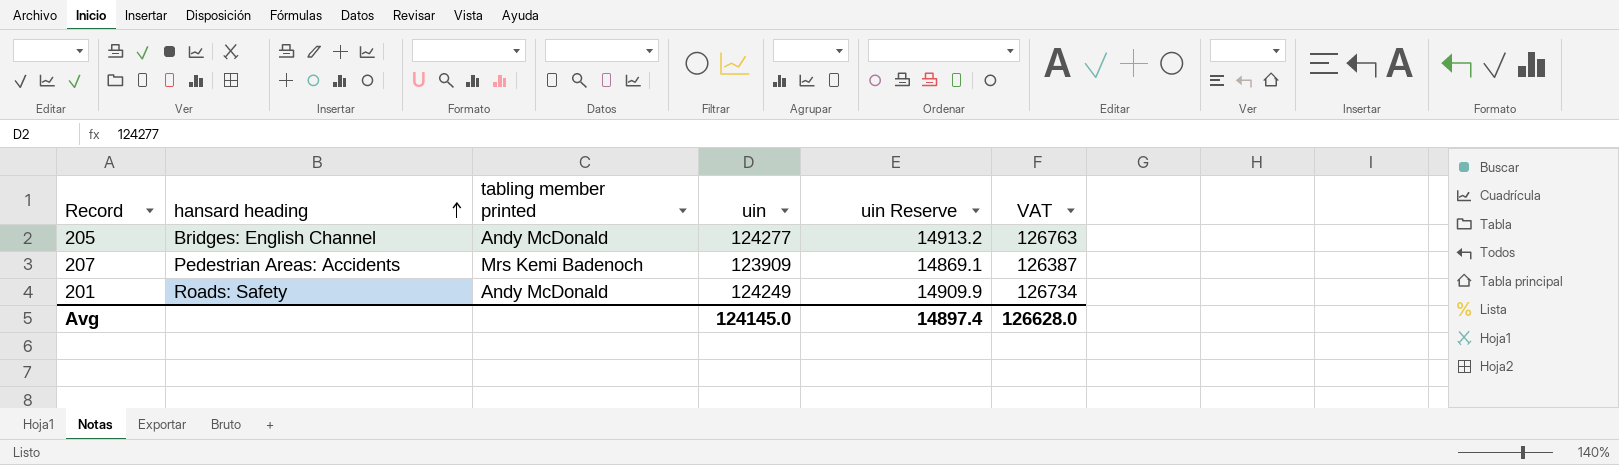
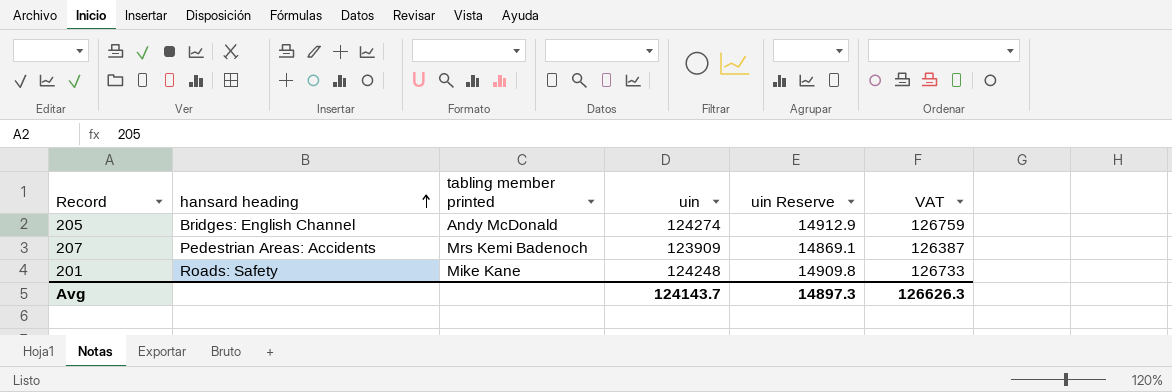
205 | uin: 124277 -> 124274
205 | uin Reserve: 14913.2 -> 14912.9
205 | VAT: 126763 -> 126759
201 | tabling member printed: Andy McDonald -> Mike Kane
201 | uin: 124249 -> 124248
201 | uin Reserve: 14909.9 -> 14909.8
201 | VAT: 126734 -> 126733
Avg | uin: 124145.0 -> 124143.7
Avg | uin Reserve: 14897.4 -> 14897.3
Avg | VAT: 126628.0 -> 126626.3

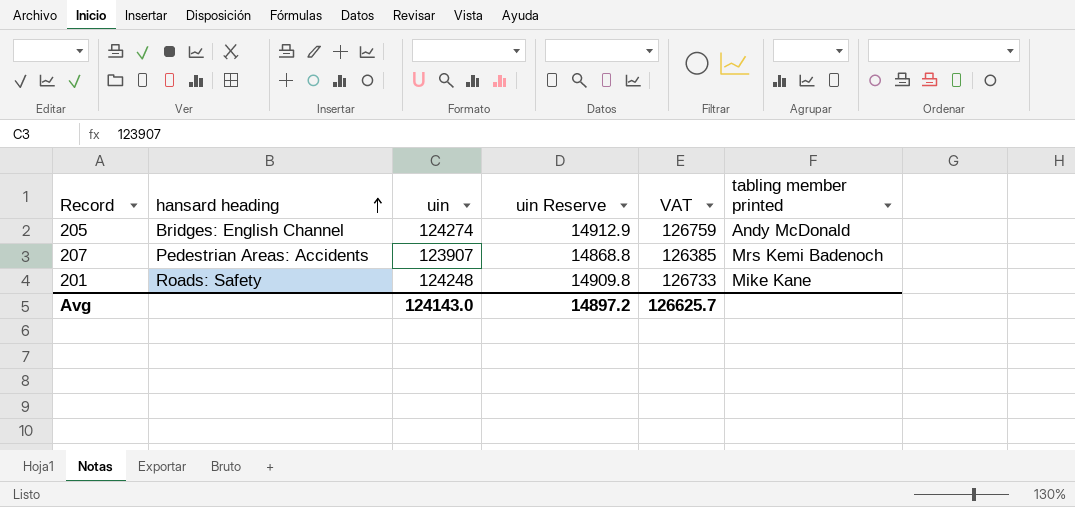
column tabling member printed | position: 3 -> 6
207 | uin: 123909 -> 123907
207 | uin Reserve: 14869.1 -> 14868.8
207 | VAT: 126387 -> 126385
Avg | uin: 124143.7 -> 124143.0
Avg | uin Reserve: 14897.3 -> 14897.2
Avg | VAT: 126626.3 -> 126625.7

